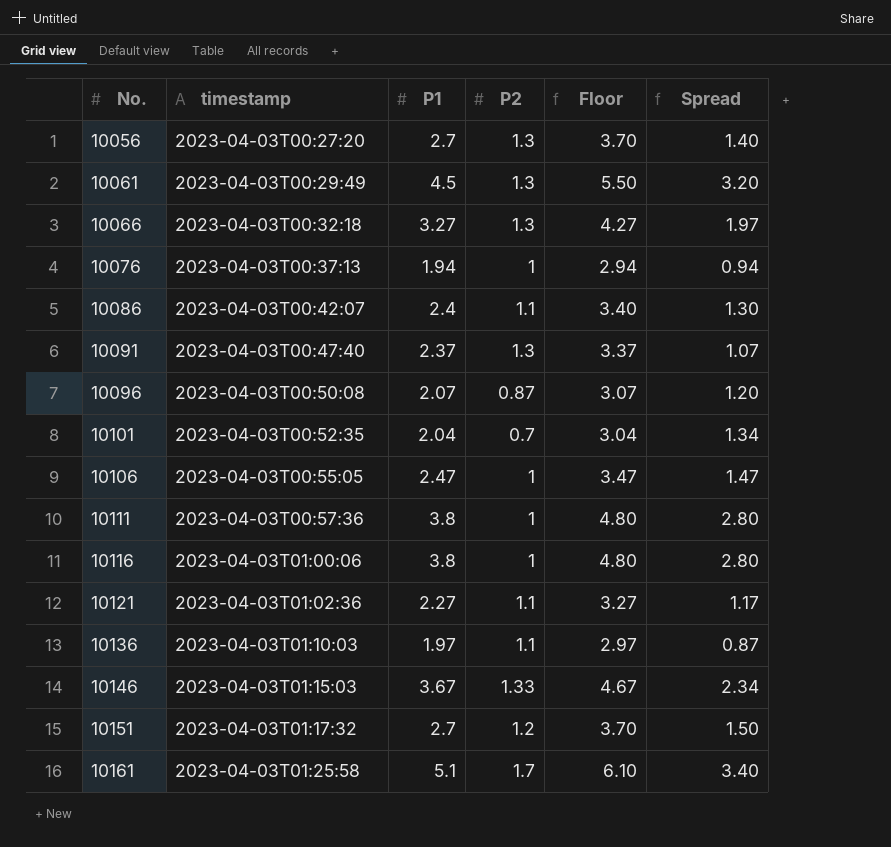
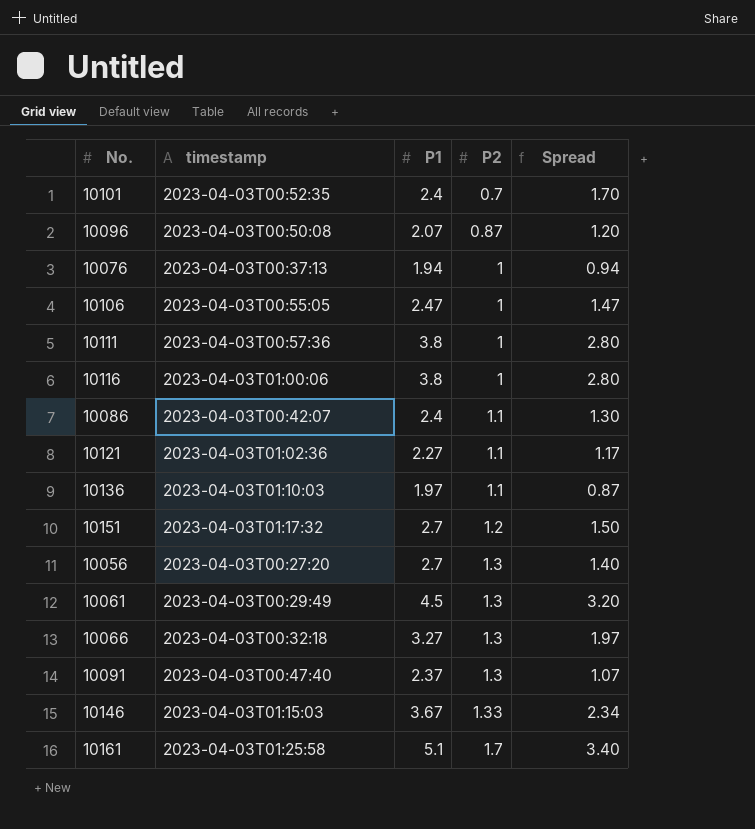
row order: No. ascending -> P2 ascending
column Floor | formula: [P1] + 1 -> none
10101 | P1: 2.04 -> 2.4
10101 | Spread: 1.34 -> 1.70

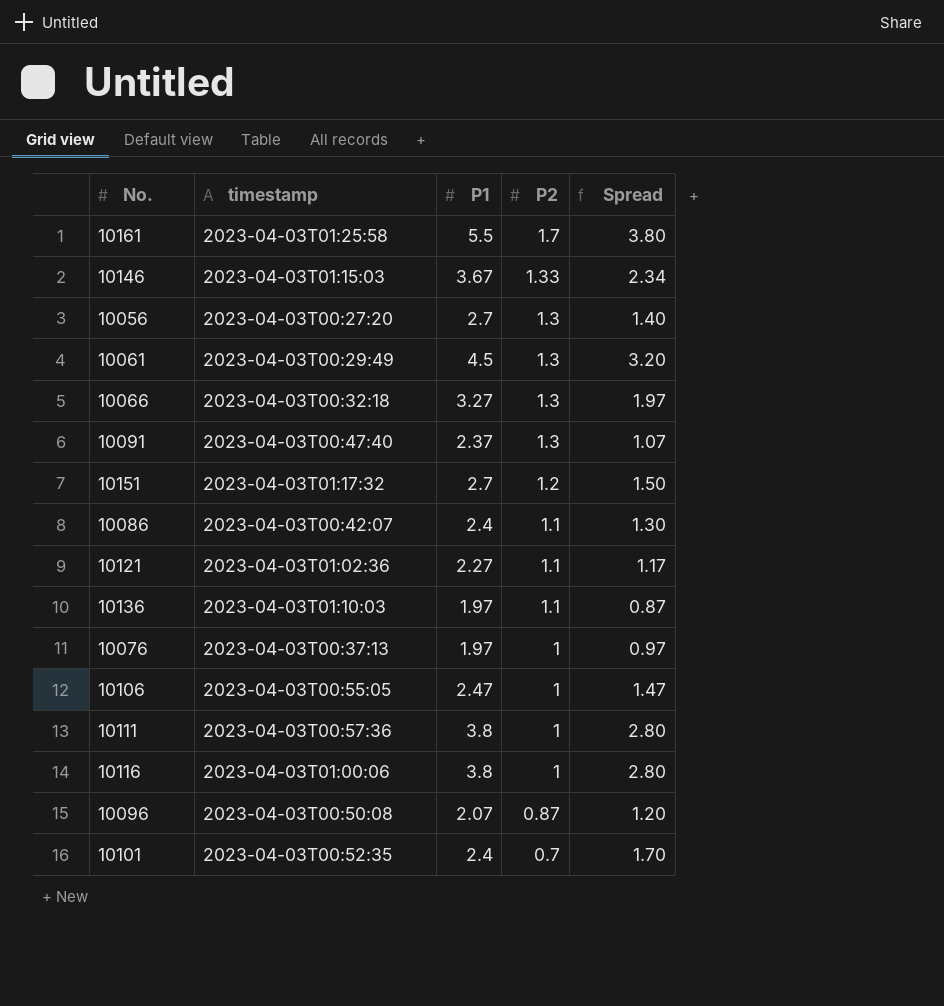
row order: P2 ascending -> P2 descending
10161 | P1: 5.1 -> 5.5
10161 | Spread: 3.40 -> 3.80
10076 | P1: 1.94 -> 1.97
10076 | Spread: 0.94 -> 0.97

